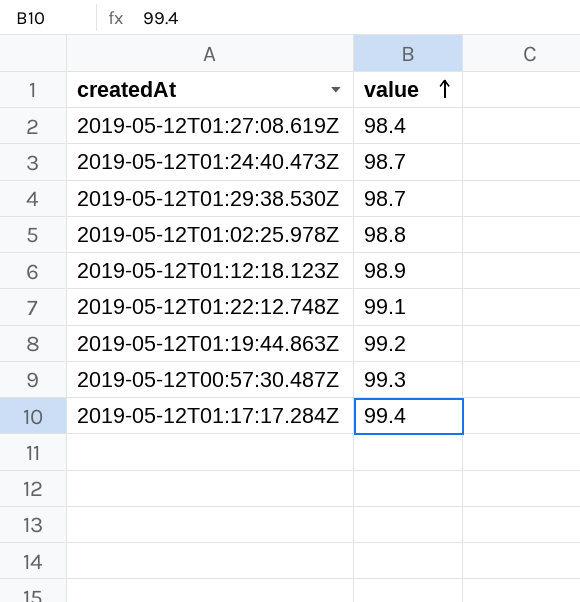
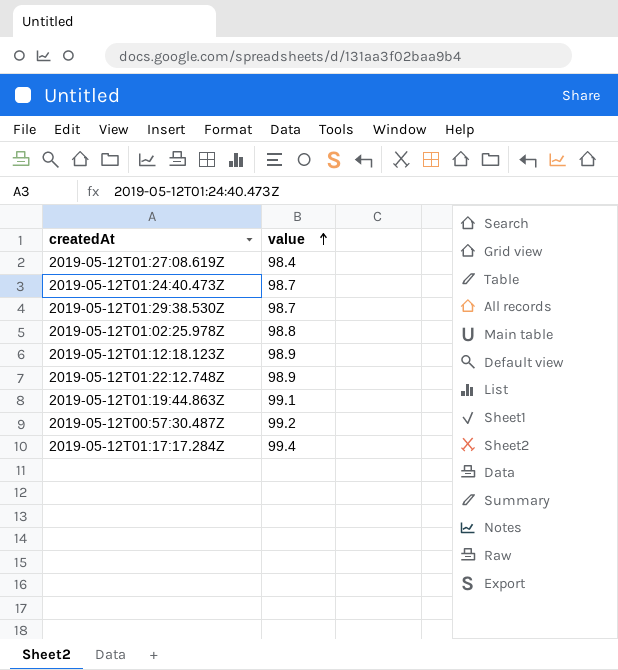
2019-05-12T01:22:12.748Z | value: 99.1 -> 98.9
2019-05-12T01:19:44.863Z | value: 99.2 -> 99.1
2019-05-12T00:57:30.487Z | value: 99.3 -> 99.2

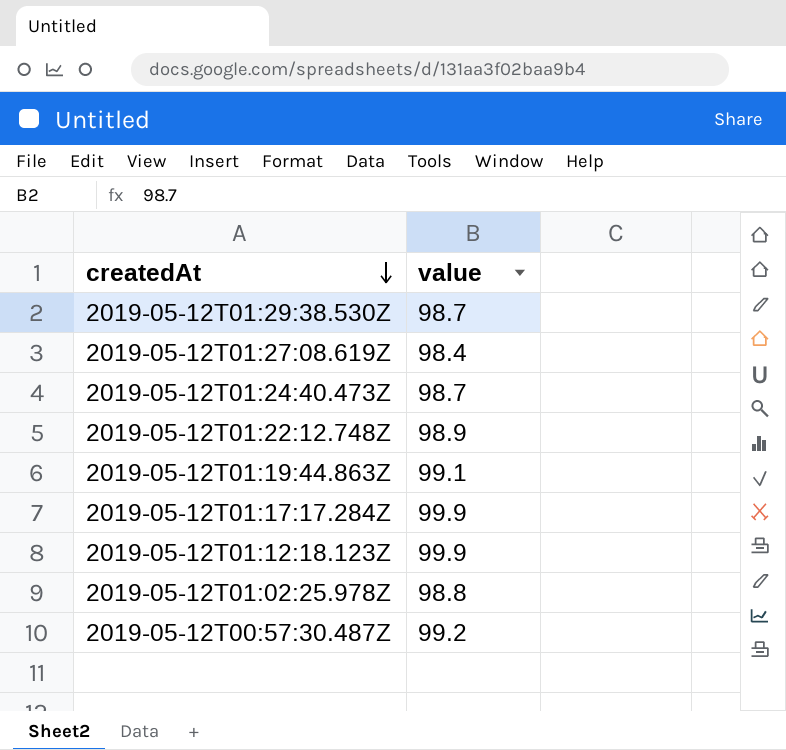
row order: value ascending -> createdAt descending
2019-05-12T01:17:17.284Z | value: 99.4 -> 99.9
2019-05-12T01:12:18.123Z | value: 98.9 -> 99.9

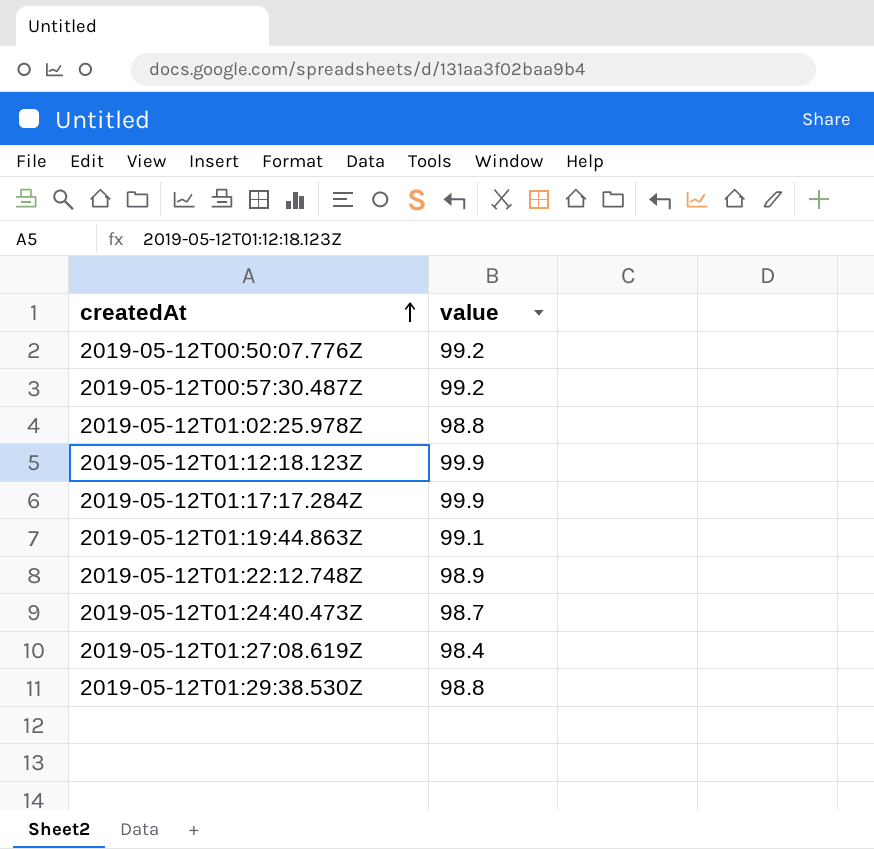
row order: createdAt descending -> createdAt ascending
row 2019-05-12T00:50:07.776Z: none -> 99.2
2019-05-12T01:29:38.530Z | value: 98.7 -> 98.8

